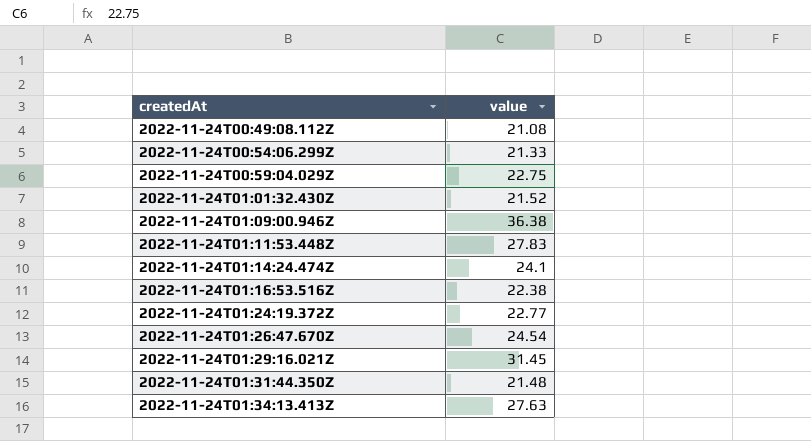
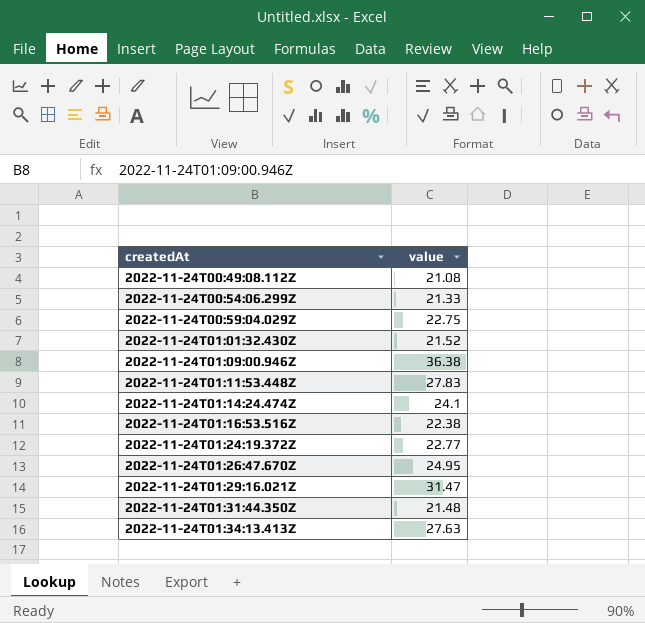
2022-11-24T01:26:47.670Z | value: 24.54 -> 24.95
2022-11-24T01:29:16.021Z | value: 31.45 -> 31.47

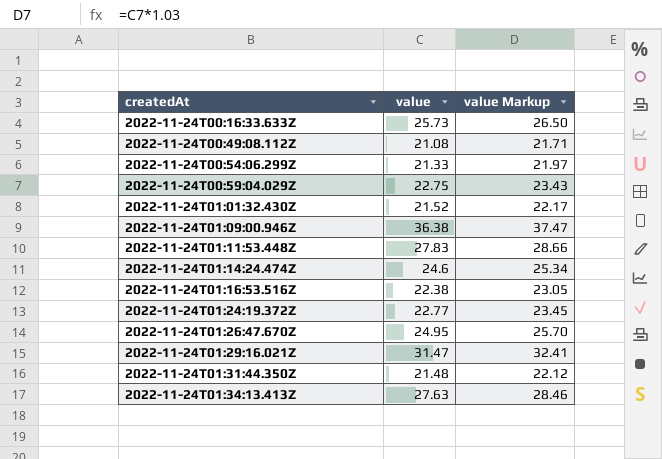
column value Markup | formula: none -> [value] * 1.03
row 2022-11-24T00:16:33.633Z: none -> 25.73 | 26.50
2022-11-24T01:14:24.474Z | value: 24.1 -> 24.6

